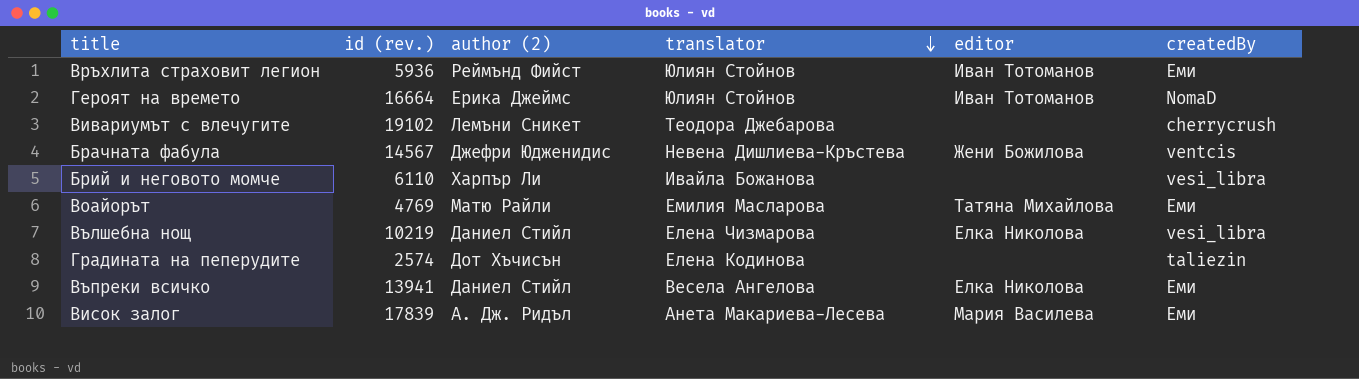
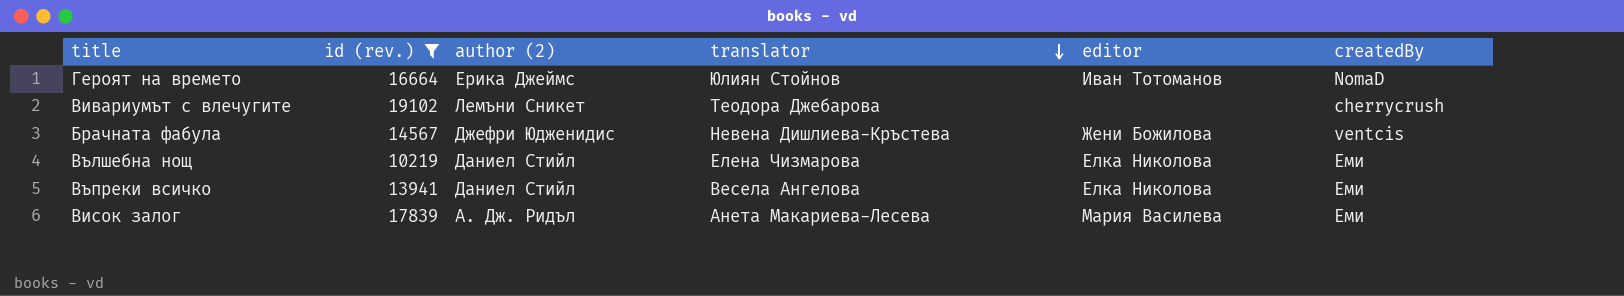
filter: none -> id (rev.) >= 10219
Вълшебна нощ | createdBy: vesi_libra -> Еми

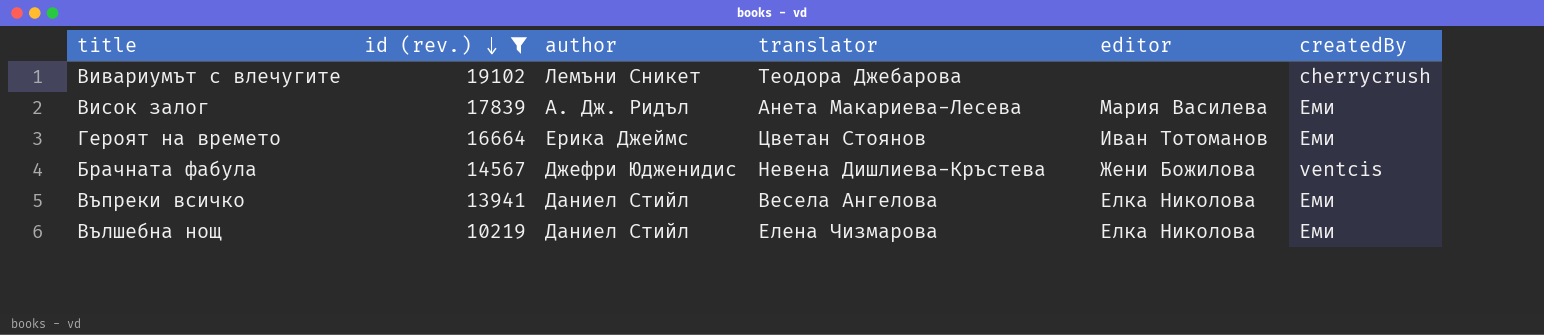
row order: translator descending -> id (rev.) descending
column name: author (2) -> author
Героят на времето | translator: Юлиян Стойнов -> Цветан Стоянов
Героят на времето | createdBy: NomaD -> Еми

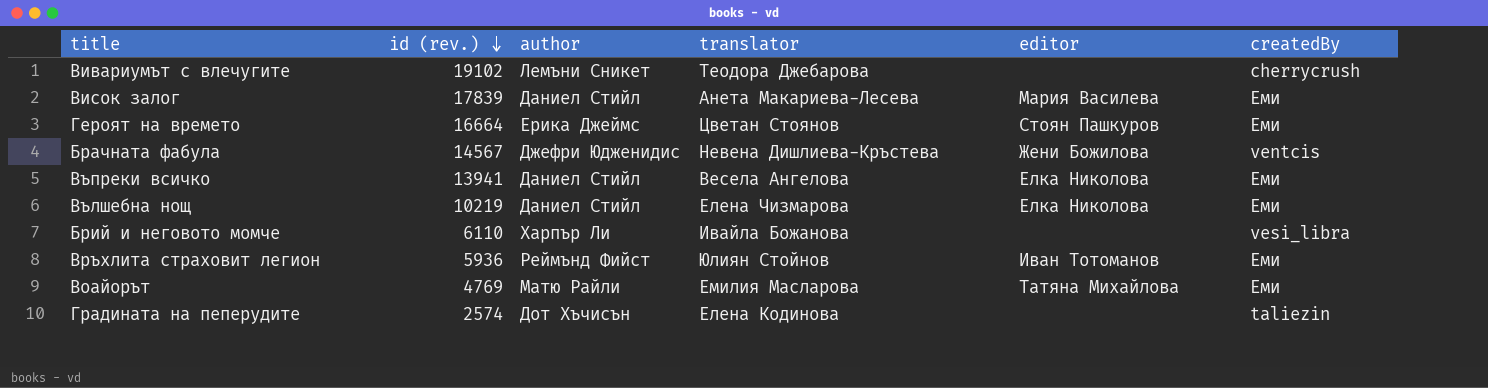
filter: id (rev.) >= 10219 -> none
Висок залог | author: А. Дж. Ридъл -> Даниел Стийл
Героят на времето | editor: Иван Тотоманов -> Стоян Пашкуров

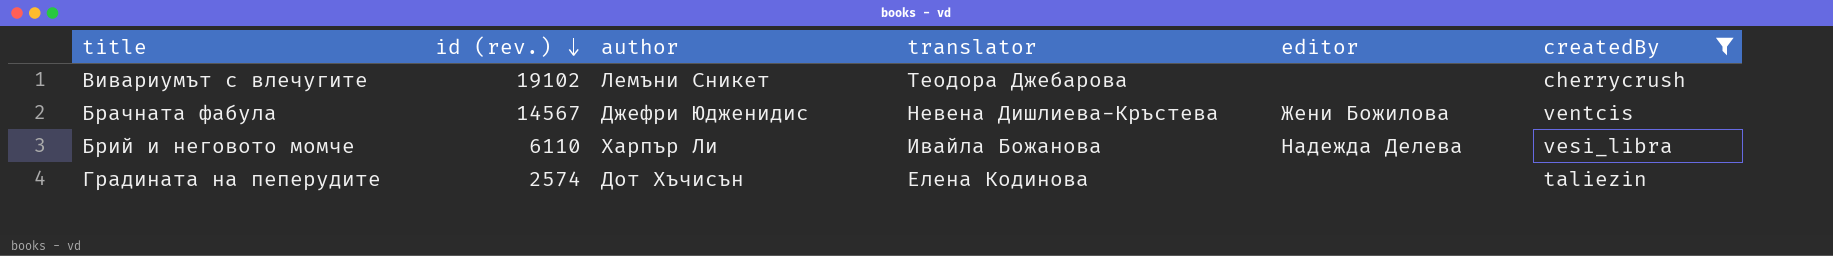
filter: none -> createdBy != Еми
Брий и неговото момче | editor: none -> Надежда Делева

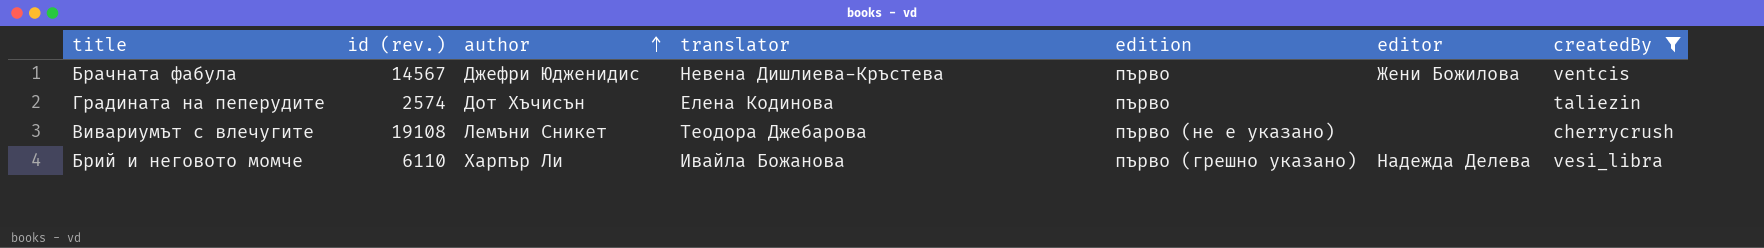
row order: id (rev.) descending -> author ascending
column edition | position: none -> 5
Вивариумът с влечугите | id (rev.): 19102 -> 19108

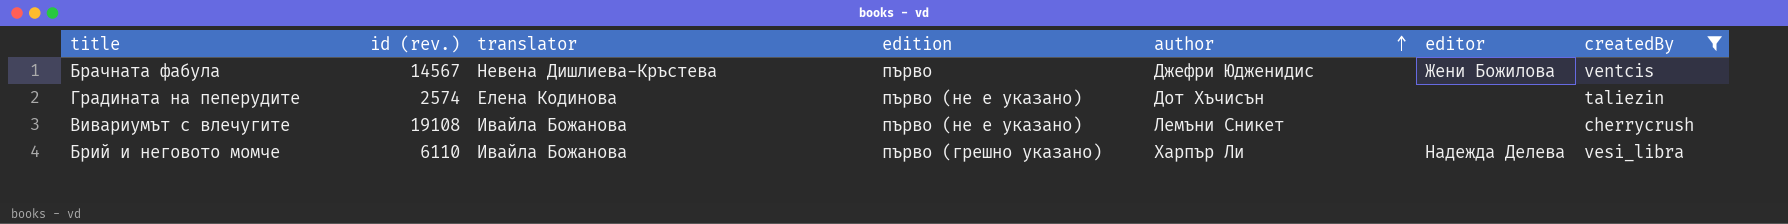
column author | position: 3 -> 5
Градината на пеперудите | edition: първо -> първо (не е указано)
Вивариумът с влечугите | translator: Теодора Джебарова -> Ивайла Божанова

